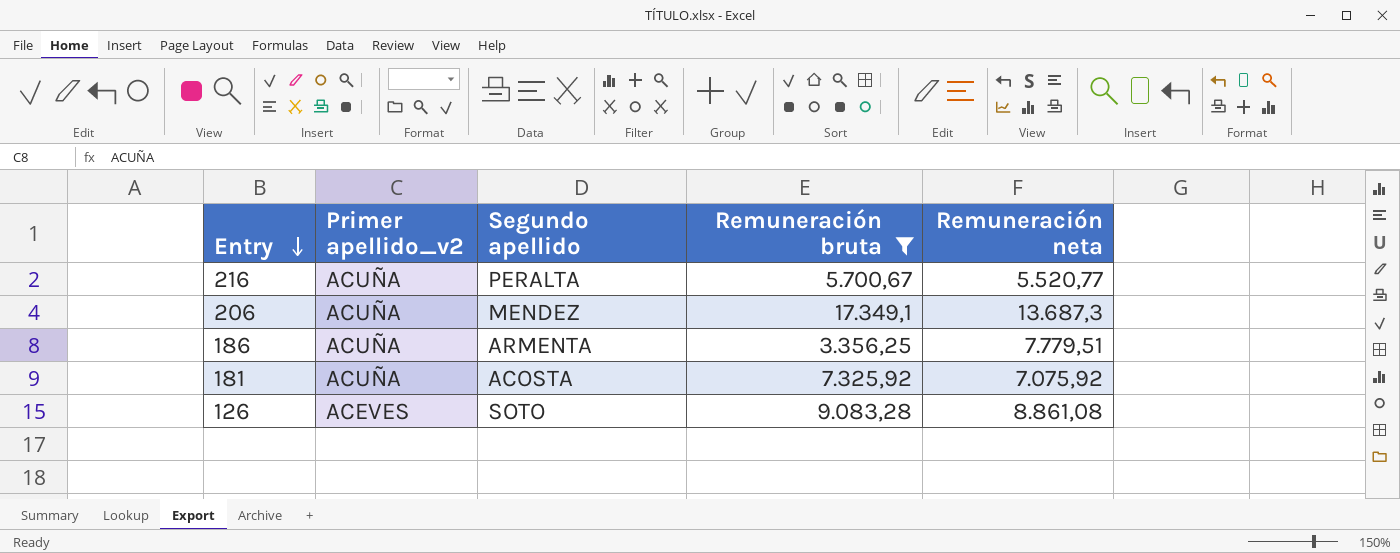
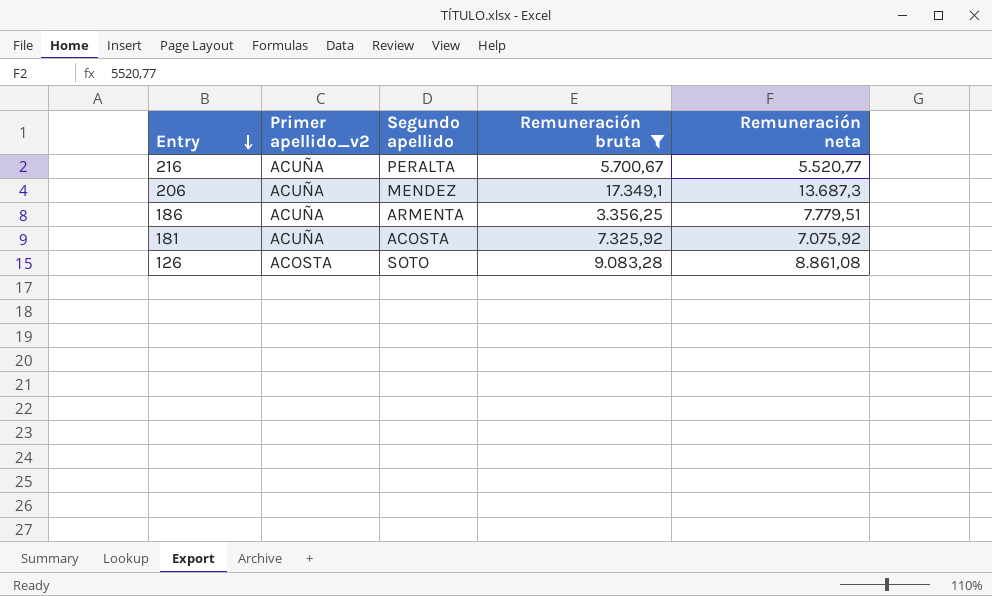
126 | Primer apellido_v2: ACEVES -> ACOSTA

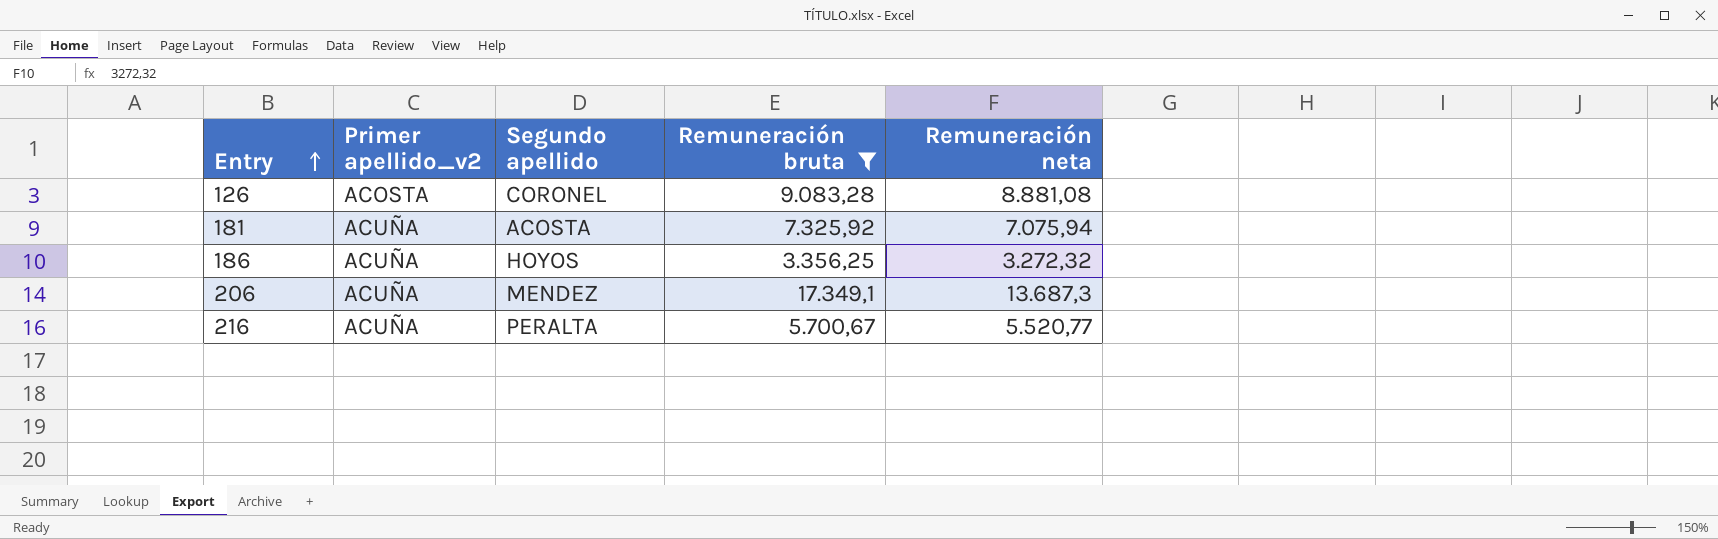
row order: Entry descending -> Entry ascending
126 | Segundo apellido: SOTO -> CORONEL
126 | Remuneración neta: 8.861,08 -> 8.881,08
181 | Remuneración neta: 7.075,92 -> 7.075,94
186 | Segundo apellido: ARMENTA -> HOYOS
186 | Remuneración neta: 7.779,51 -> 3.272,32

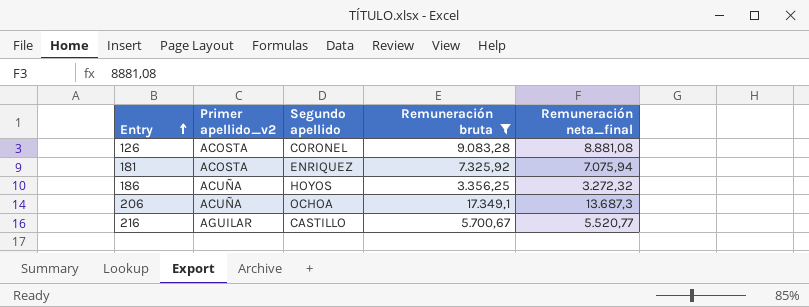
column name: Remuneración neta -> Remuneración neta_final
181 | Primer apellido_v2: ACUÑA -> ACOSTA
181 | Segundo apellido: ACOSTA -> ENRIQUEZ
206 | Segundo apellido: MENDEZ -> OCHOA
216 | Primer apellido_v2: ACUÑA -> AGUILAR
216 | Segundo apellido: PERALTA -> CASTILLO

